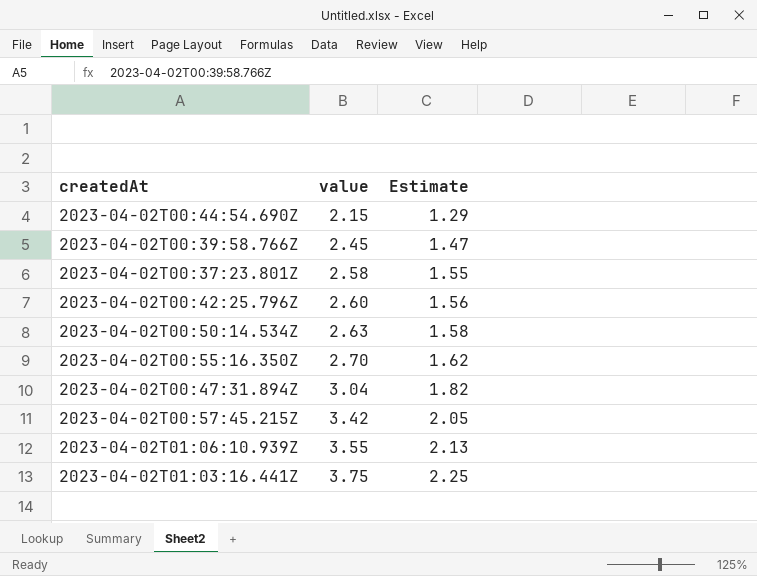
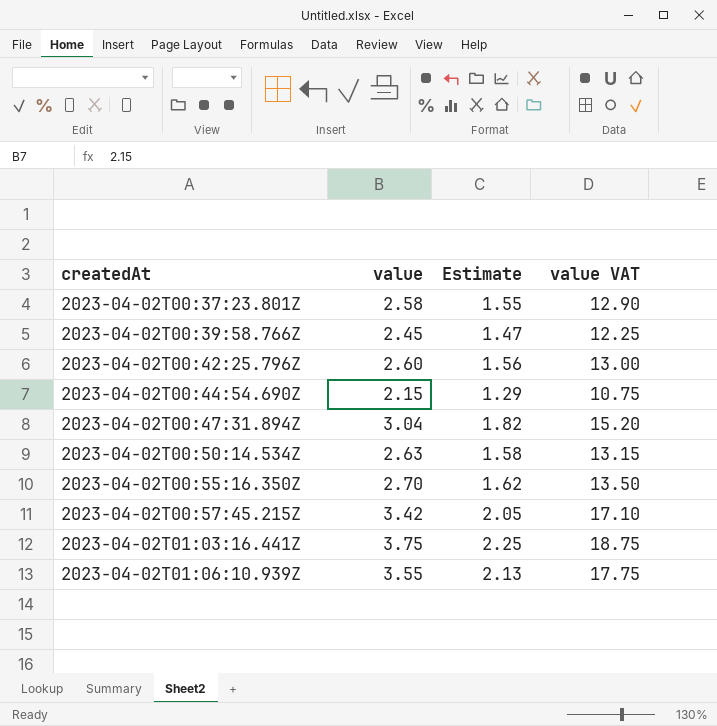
row order: value ascending -> createdAt ascending
column value VAT | formula: none -> [value] * 5

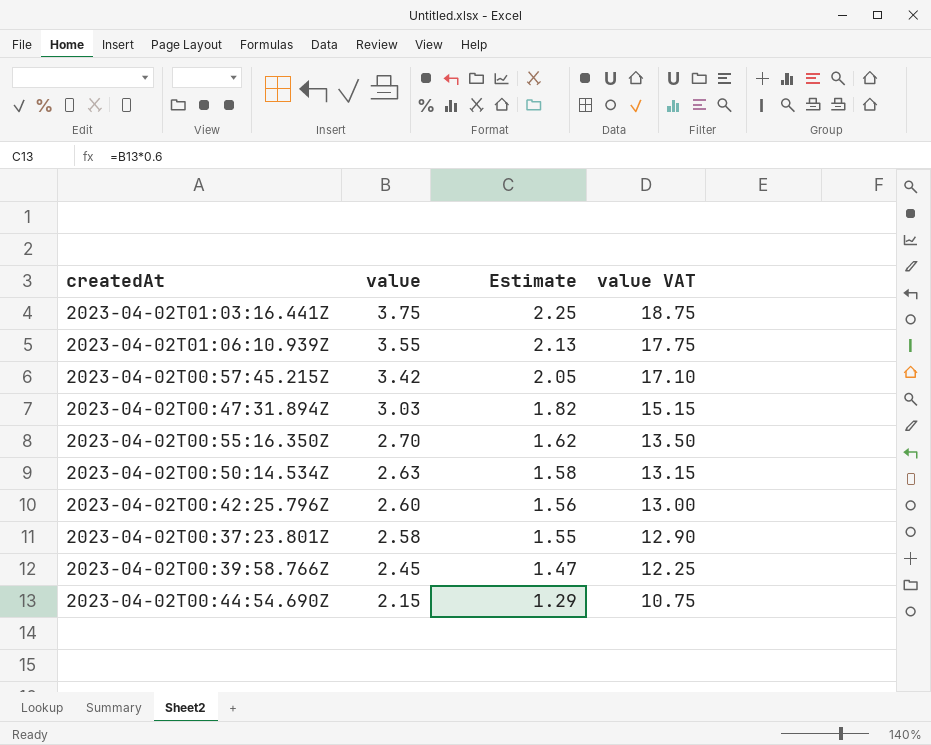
row order: createdAt ascending -> value descending
2023-04-02T00:47:31.894Z | value: 3.04 -> 3.03
2023-04-02T00:47:31.894Z | value VAT: 15.20 -> 15.15

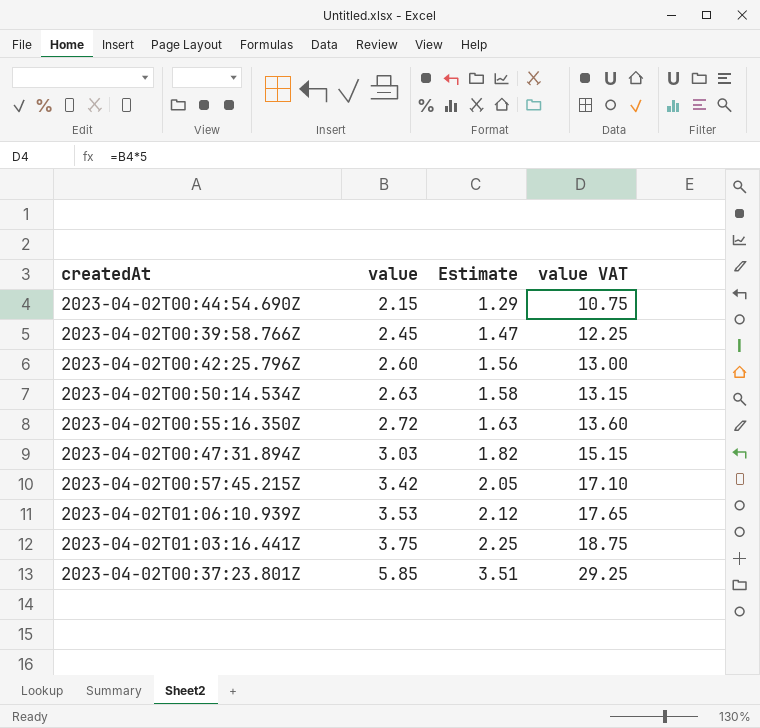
row order: value descending -> value ascending
2023-04-02T00:55:16.350Z | value: 2.70 -> 2.72
2023-04-02T00:55:16.350Z | Estimate: 1.62 -> 1.63
2023-04-02T00:55:16.350Z | value VAT: 13.50 -> 13.60
2023-04-02T01:06:10.939Z | value: 3.55 -> 3.53
2023-04-02T01:06:10.939Z | Estimate: 2.13 -> 2.12
2023-04-02T01:06:10.939Z | value VAT: 17.75 -> 17.65
2023-04-02T00:37:23.801Z | value: 2.58 -> 5.85
2023-04-02T00:37:23.801Z | Estimate: 1.55 -> 3.51
2023-04-02T00:37:23.801Z | value VAT: 12.90 -> 29.25

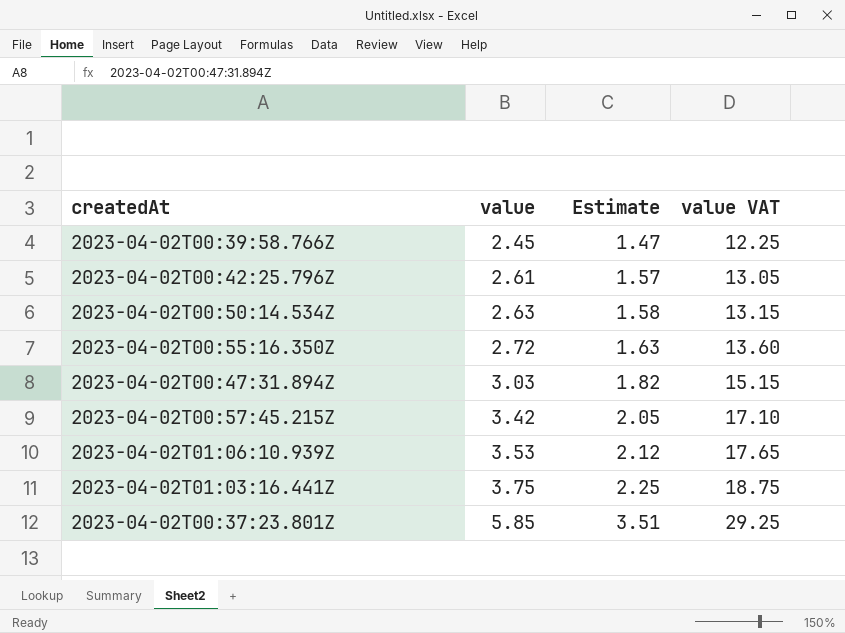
row 2023-04-02T00:44:54.690Z: 2.15 | 1.29 | 10.75 -> none
2023-04-02T00:42:25.796Z | value: 2.60 -> 2.61
2023-04-02T00:42:25.796Z | Estimate: 1.56 -> 1.57
2023-04-02T00:42:25.796Z | value VAT: 13.00 -> 13.05

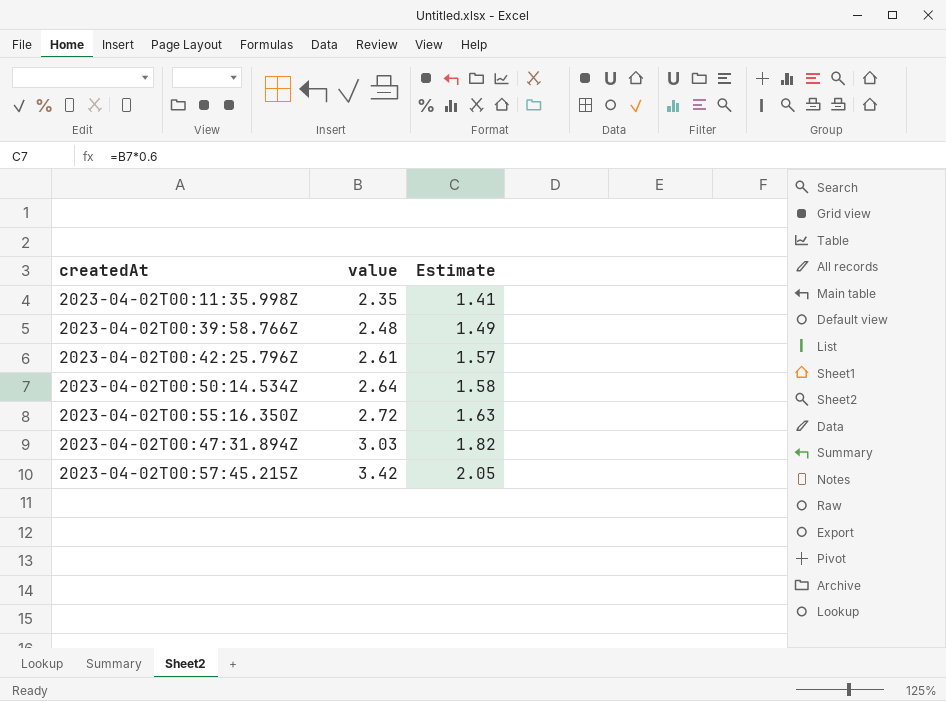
column value VAT | formula: [value] * 5 -> none
row 2023-04-02T01:06:10.939Z: 3.53 | 2.12 | 17.65 -> none
row 2023-04-02T01:03:16.441Z: 3.75 | 2.25 | 18.75 -> none
row 2023-04-02T00:37:23.801Z: 5.85 | 3.51 | 29.25 -> none
row 2023-04-02T00:11:35.998Z: none -> 2.35 | 1.41
2023-04-02T00:39:58.766Z | value: 2.45 -> 2.48
2023-04-02T00:39:58.766Z | Estimate: 1.47 -> 1.49
2023-04-02T00:50:14.534Z | value: 2.63 -> 2.64

